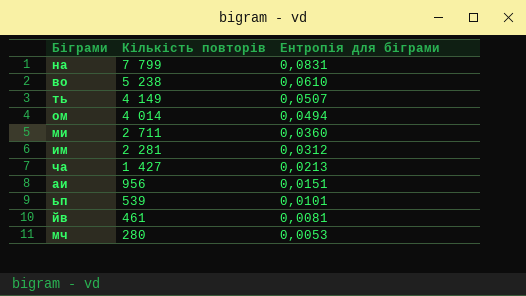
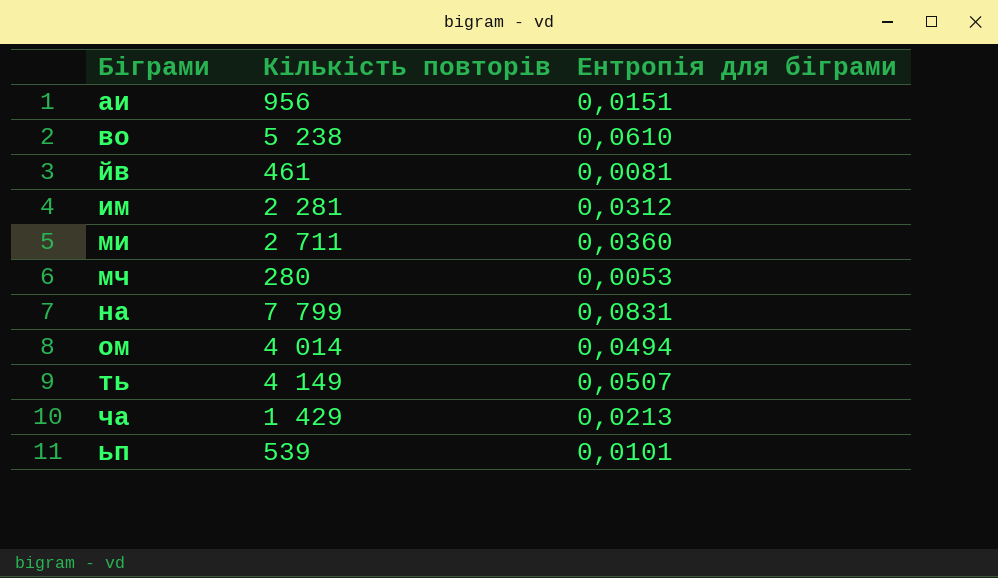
row order: Кількість повторів descending -> Біграми ascending
ча | Кількість повторів: 1 427 -> 1 429

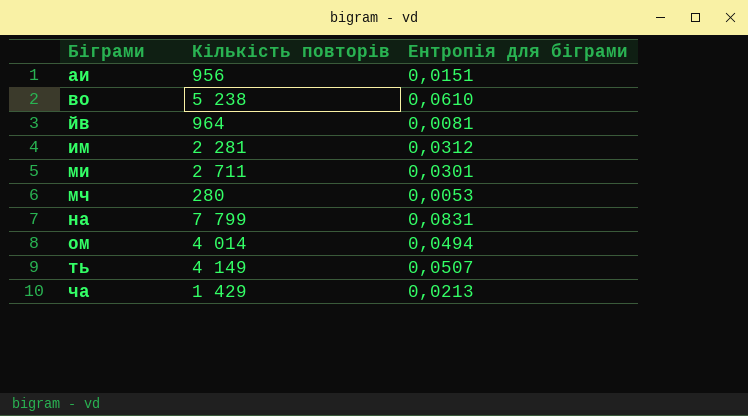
row ьп: 539 | 0,0101 -> none
йв | Кількість повторів: 461 -> 964
ми | Ентропія для біграми: 0,0360 -> 0,0301

